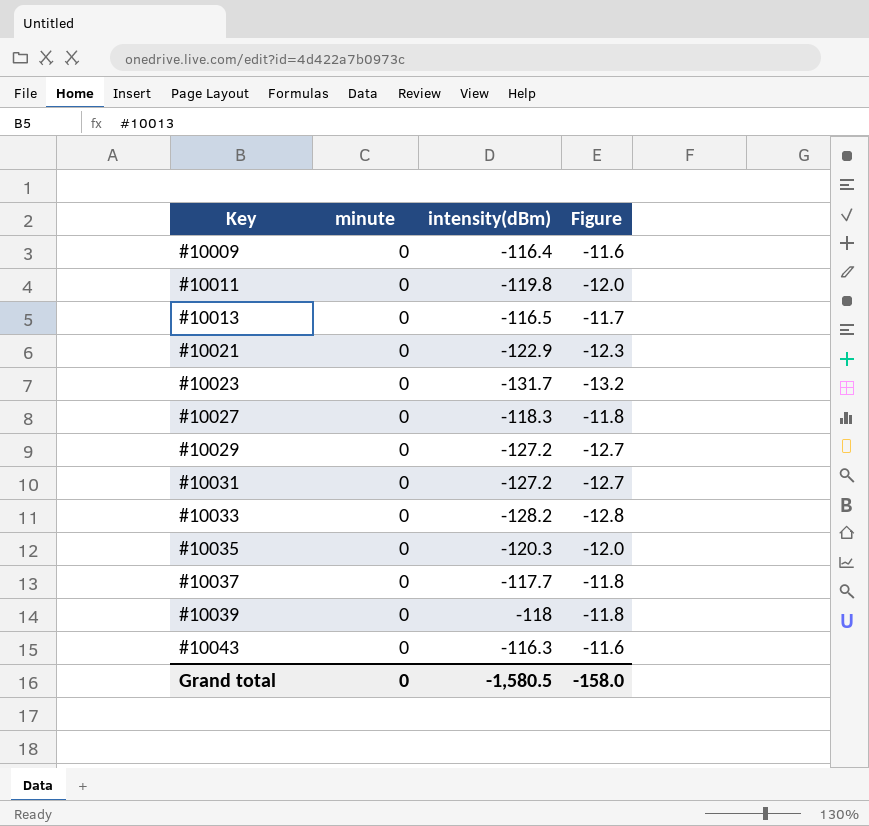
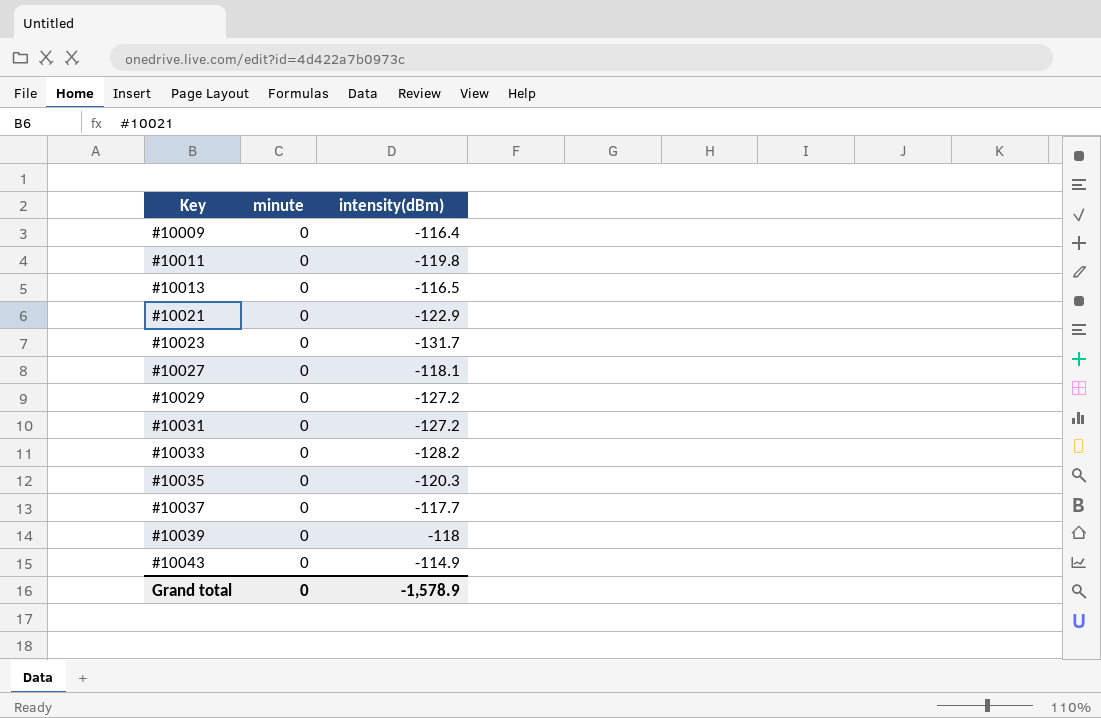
column Figure | formula: [intensity(dBm)] * 0.1 -> none
#10027 | intensity(dBm): -118.3 -> -118.1
#10043 | intensity(dBm): -116.3 -> -114.9
Grand total | intensity(dBm): -1,580.5 -> -1,578.9

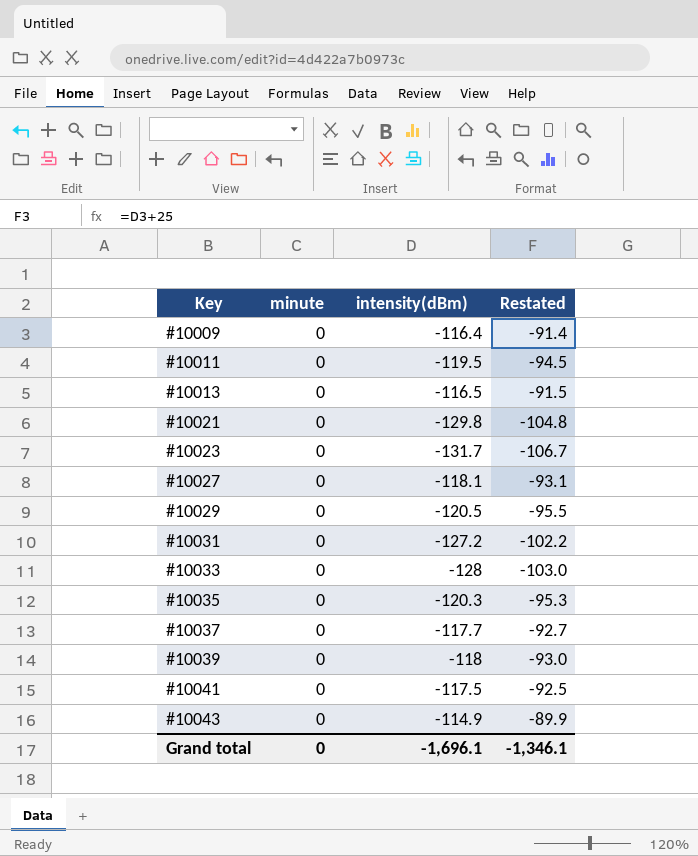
column Restated | formula: none -> [intensity(dBm)] + 25
#10011 | intensity(dBm): -119.8 -> -119.5
#10021 | intensity(dBm): -122.9 -> -129.8
#10029 | intensity(dBm): -127.2 -> -120.5
#10033 | intensity(dBm): -128.2 -> -128
row #10041: none -> 0 | -117.5 | -92.5
Grand total | intensity(dBm): -1,578.9 -> -1,696.1

